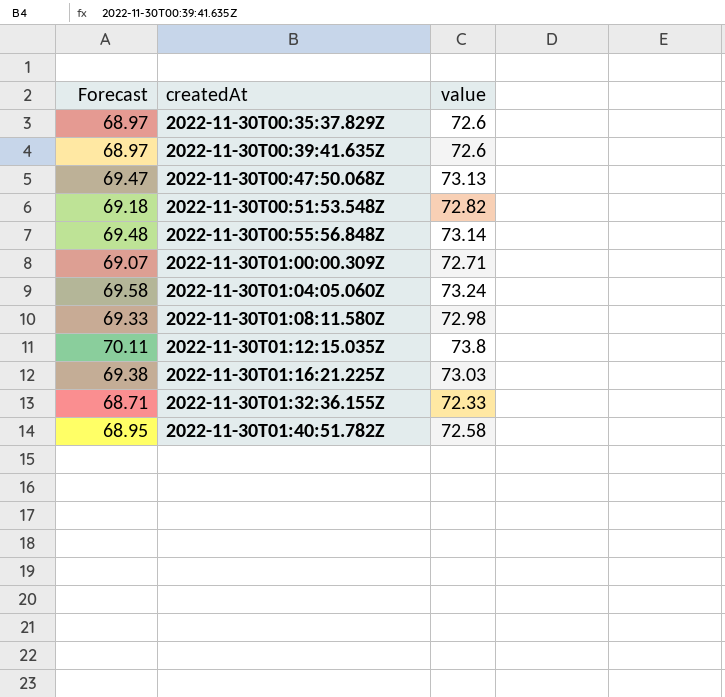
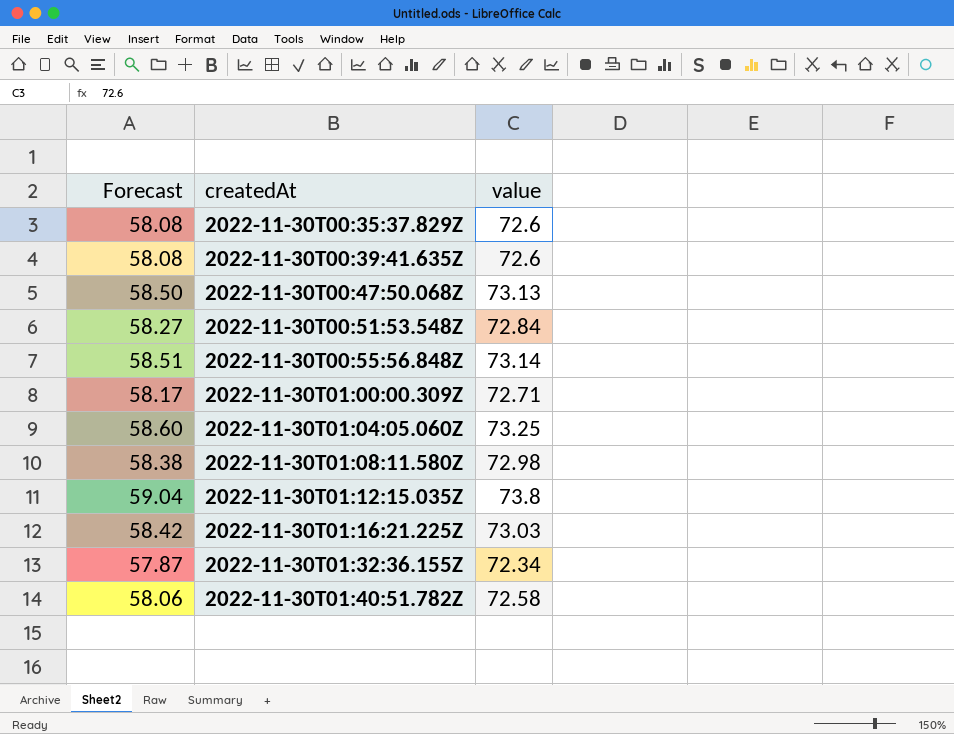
column Forecast | formula: [value] * 0.95 -> [value] * 0.8
2022-11-30T00:51:53.548Z | value: 72.82 -> 72.84
2022-11-30T01:04:05.060Z | value: 73.24 -> 73.25
2022-11-30T01:32:36.155Z | value: 72.33 -> 72.34

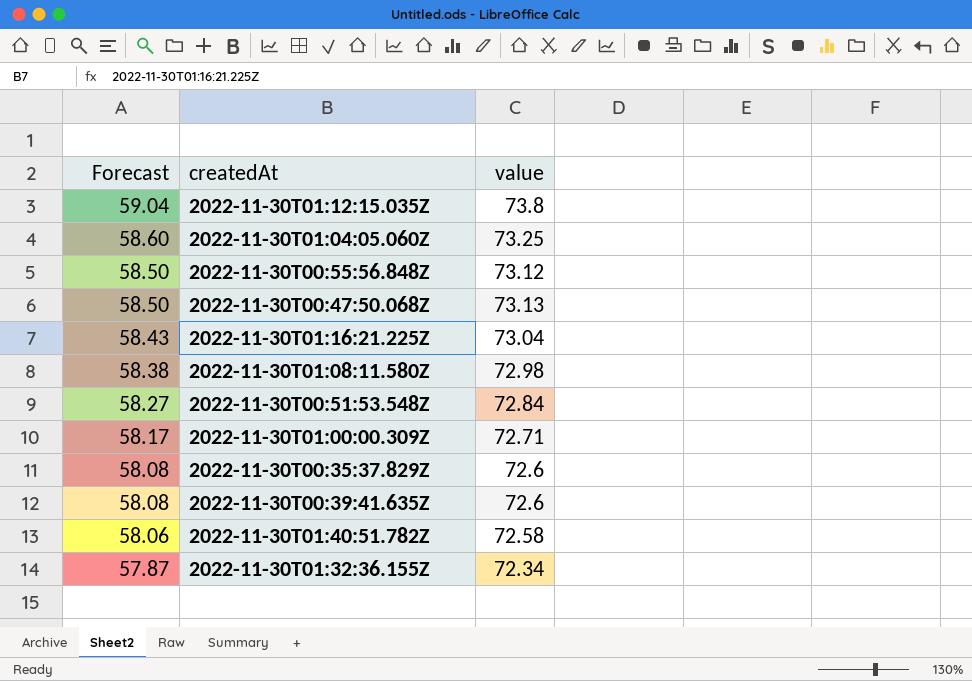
row order: createdAt ascending -> Forecast descending
2022-11-30T00:55:56.848Z | Forecast: 58.51 -> 58.50
2022-11-30T00:55:56.848Z | value: 73.14 -> 73.12
2022-11-30T01:16:21.225Z | Forecast: 58.42 -> 58.43
2022-11-30T01:16:21.225Z | value: 73.03 -> 73.04

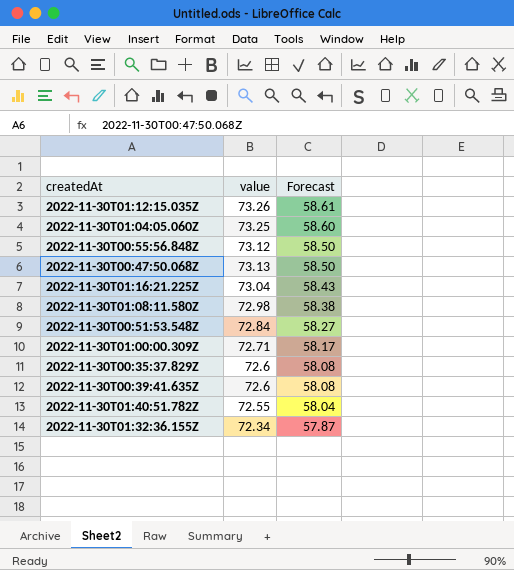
column Forecast | position: 1 -> 3
2022-11-30T01:12:15.035Z | value: 73.8 -> 73.26
2022-11-30T01:12:15.035Z | Forecast: 59.04 -> 58.61
2022-11-30T01:40:51.782Z | value: 72.58 -> 72.55
2022-11-30T01:40:51.782Z | Forecast: 58.06 -> 58.04

